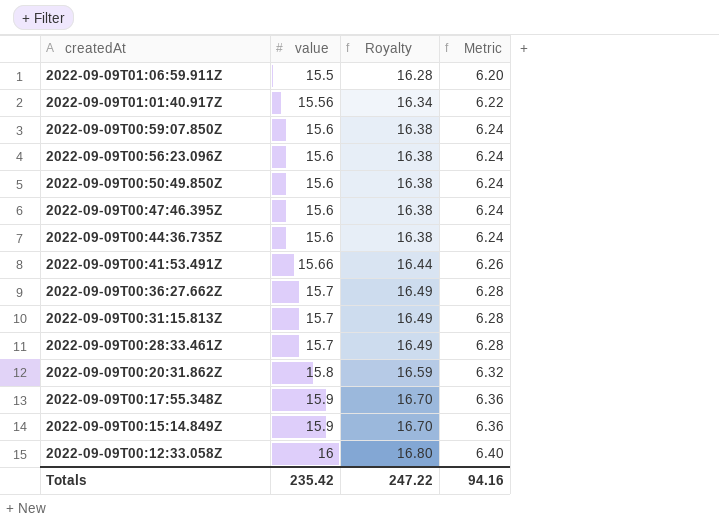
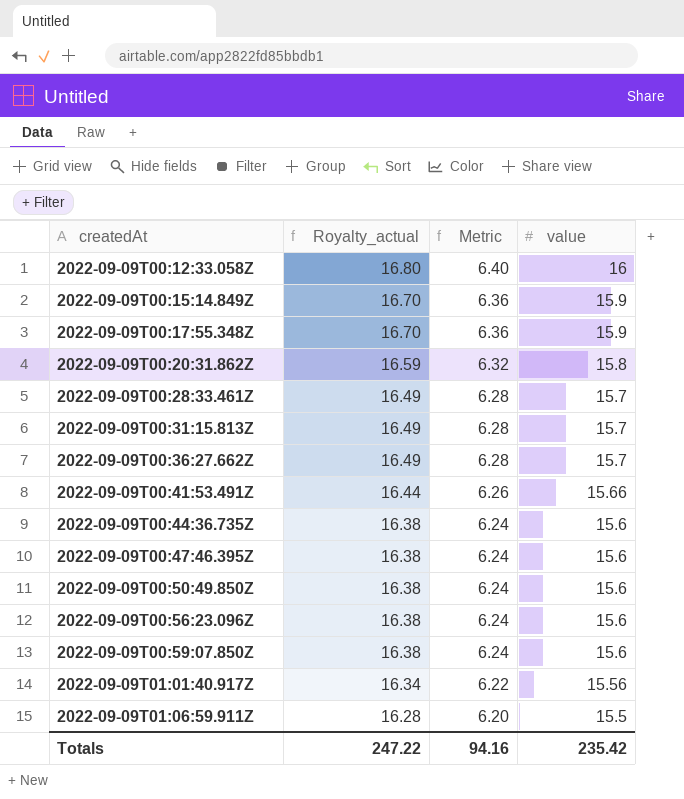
row order: createdAt descending -> createdAt ascending
column name: Royalty -> Royalty_actual
column value | position: 2 -> 4

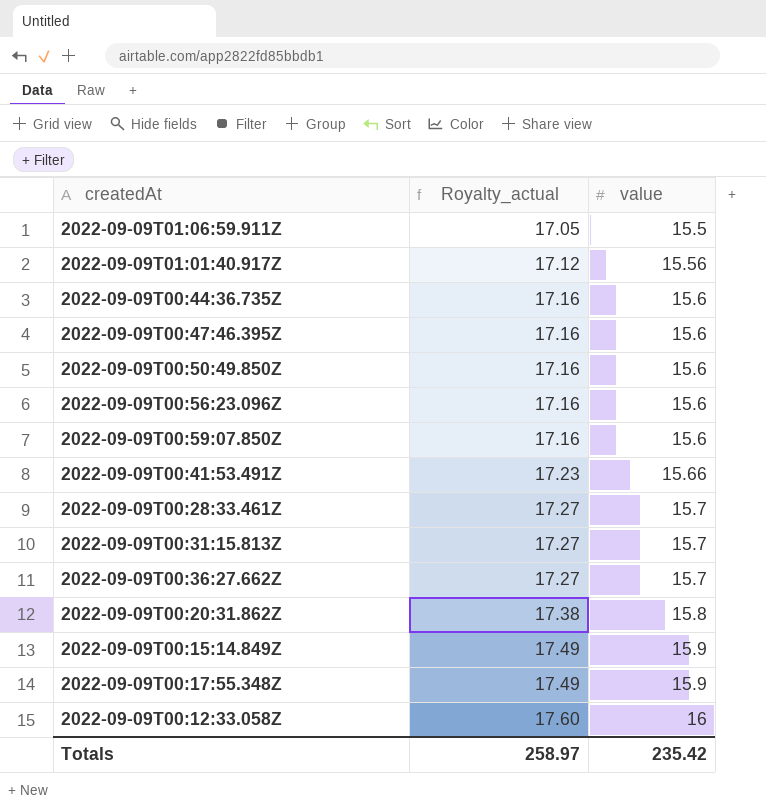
row order: createdAt ascending -> Royalty_actual ascending
column Metric | formula: [value] * 0.4 -> none
column Royalty_actual | formula: [value] * 1.05 -> [value] * 1.1
Totals | Royalty_actual: 247.22 -> 258.97

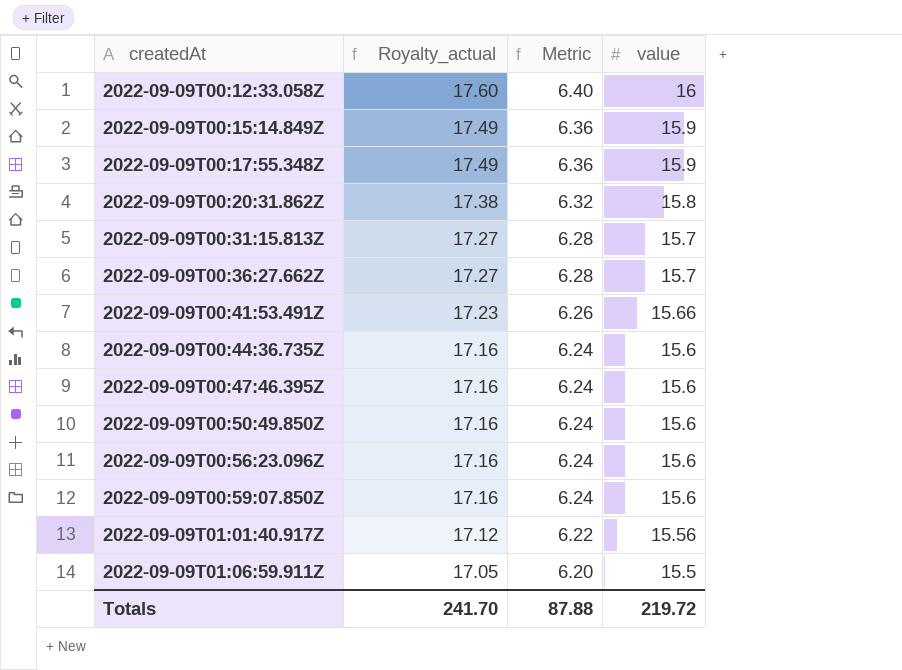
row order: Royalty_actual ascending -> createdAt ascending
column Metric | formula: none -> [value] * 0.4
row 2022-09-09T00:28:33.461Z: 17.27 | 15.7 -> none
Totals | Royalty_actual: 258.97 -> 241.70
Totals | value: 235.42 -> 219.72

